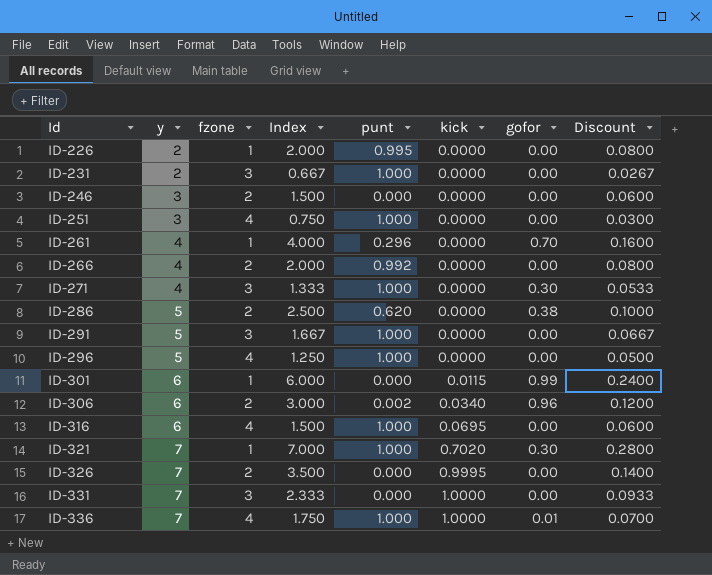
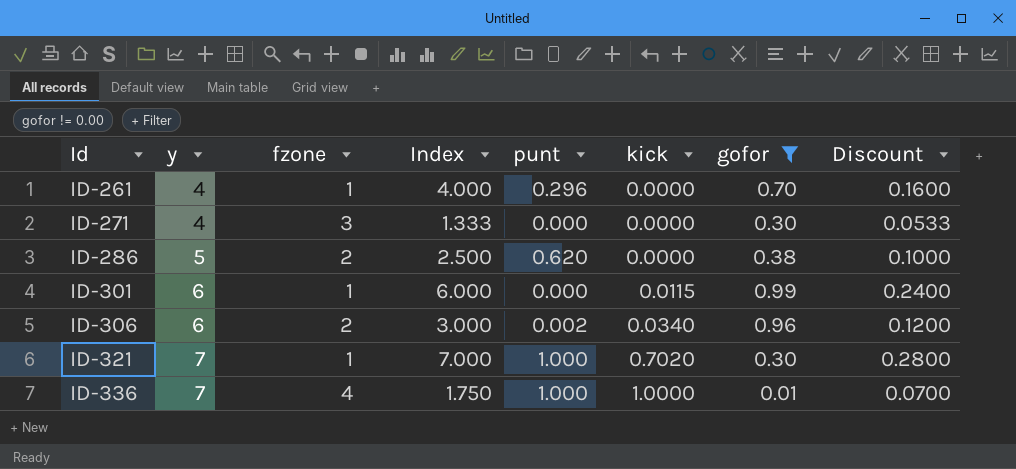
filter: none -> gofor != 0.00
ID-271 | punt: 1.000 -> 0.000

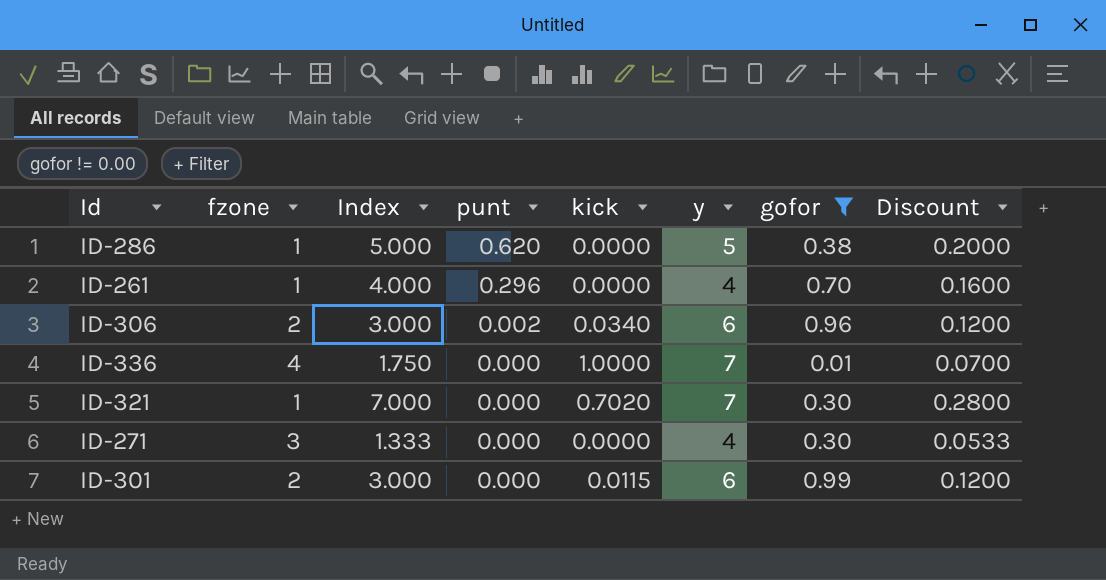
row order: Id ascending -> punt descending
column y | position: 2 -> 6
ID-286 | fzone: 2 -> 1
ID-286 | Index: 2.500 -> 5.000
ID-286 | Discount: 0.1000 -> 0.2000
ID-336 | punt: 1.000 -> 0.000
ID-321 | punt: 1.000 -> 0.000
ID-301 | fzone: 1 -> 2
ID-301 | Index: 6.000 -> 3.000
ID-301 | Discount: 0.2400 -> 0.1200

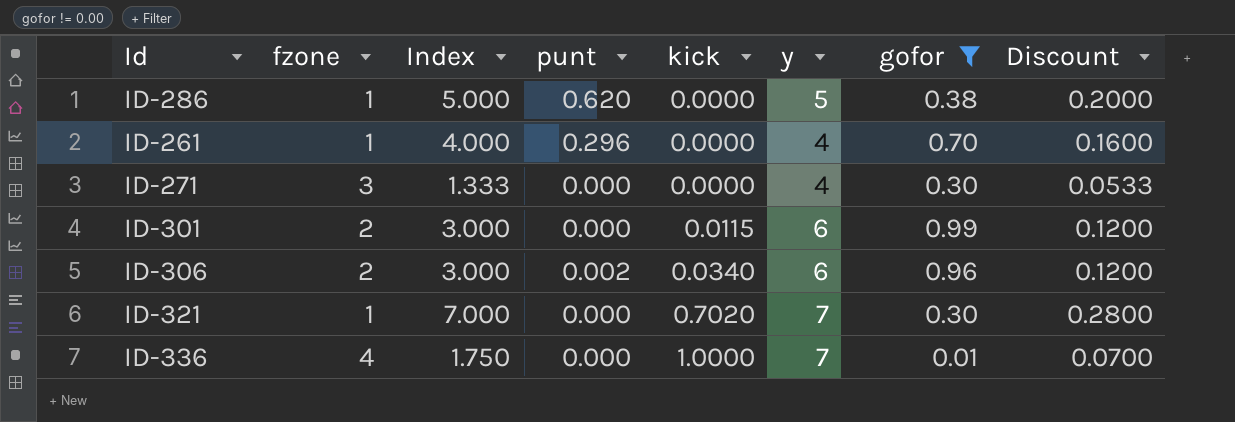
row order: punt descending -> kick ascending

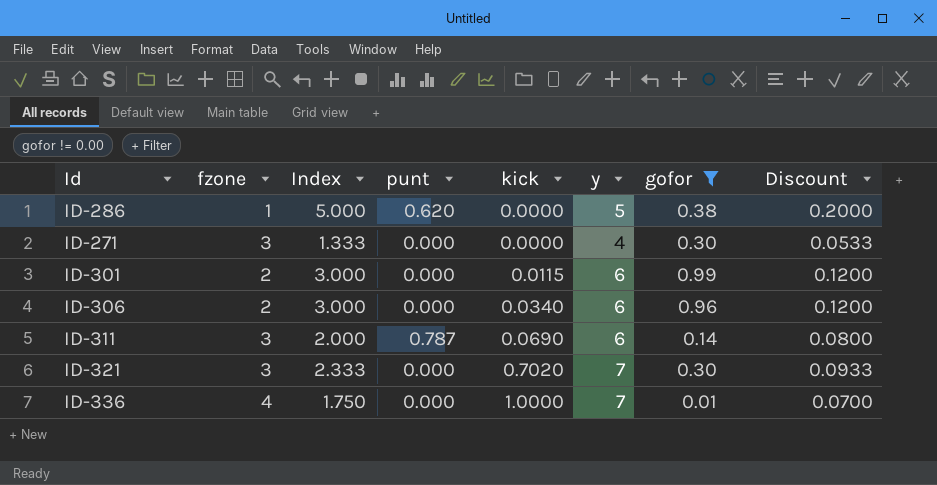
row ID-261: 1 | 4.000 | 0.296 | 0.0000 | 4 | 0.70 | 0.1600 -> none
ID-306 | punt: 0.002 -> 0.000
row ID-311: none -> 3 | 2.000 | 0.787 | 0.0690 | 6 | 0.14 | 0.0800
ID-321 | fzone: 1 -> 3
ID-321 | Index: 7.000 -> 2.333
ID-321 | Discount: 0.2800 -> 0.0933

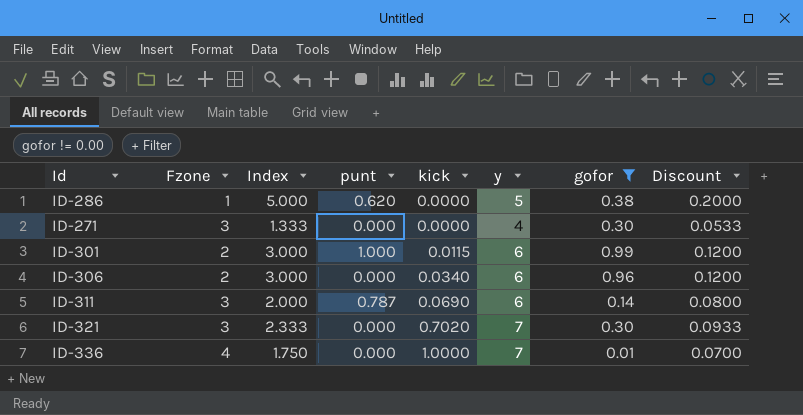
column name: fzone -> Fzone
ID-301 | punt: 0.000 -> 1.000

